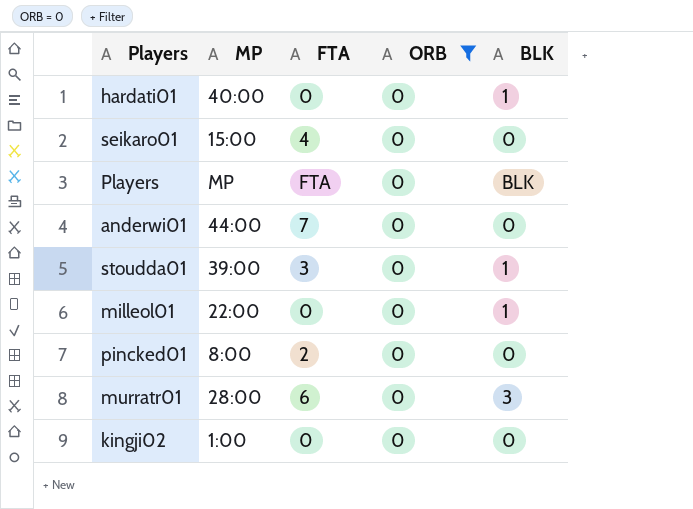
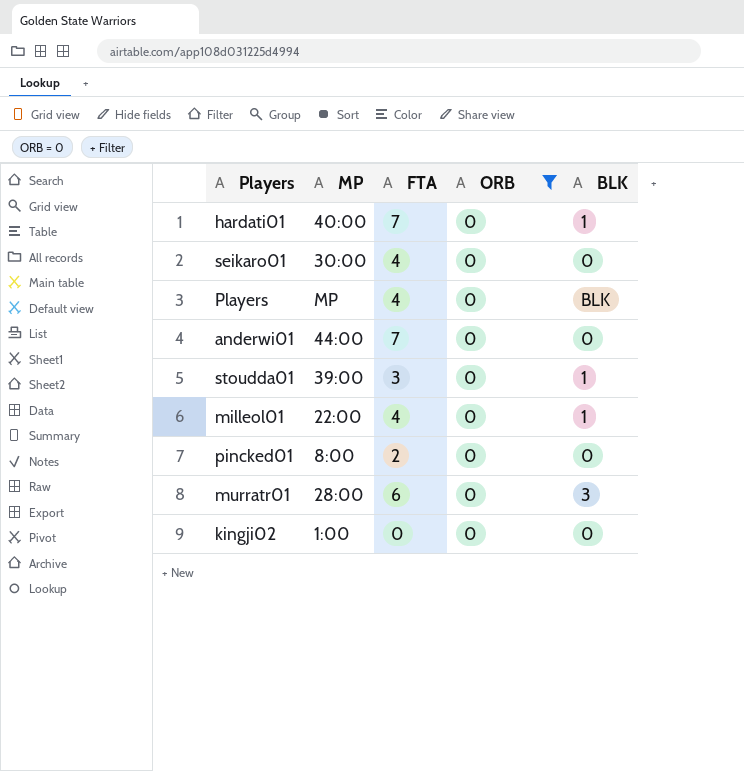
hardati01 | FTA: 0 -> 7
seikaro01 | MP: 15:00 -> 30:00
Players | FTA: FTA -> 4
milleol01 | FTA: 0 -> 4

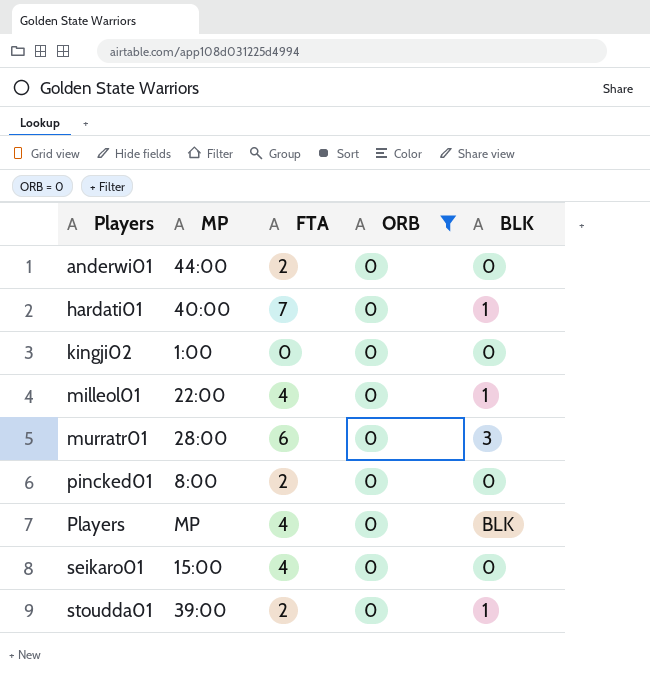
row order: none -> Players ascending
anderwi01 | FTA: 7 -> 2
seikaro01 | MP: 30:00 -> 15:00
stoudda01 | FTA: 3 -> 2

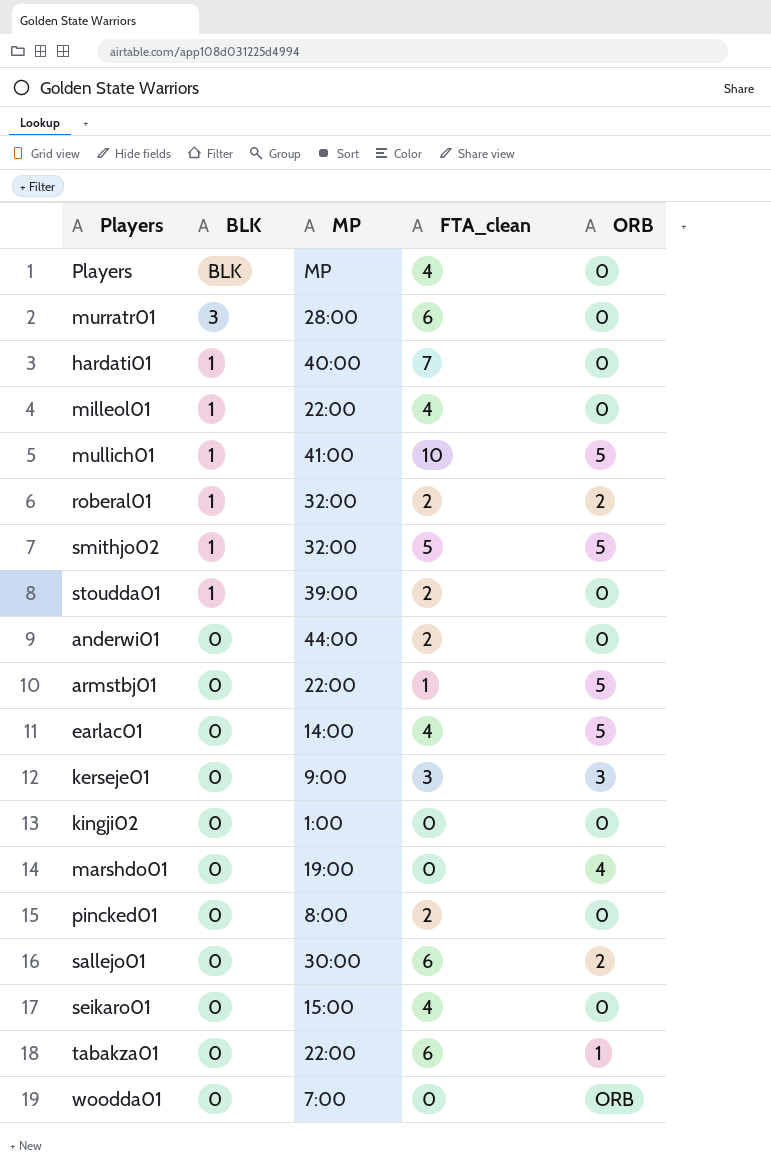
filter: ORB = 0 -> none
row order: Players ascending -> BLK descending
column BLK | position: 5 -> 2
column name: FTA -> FTA_clean

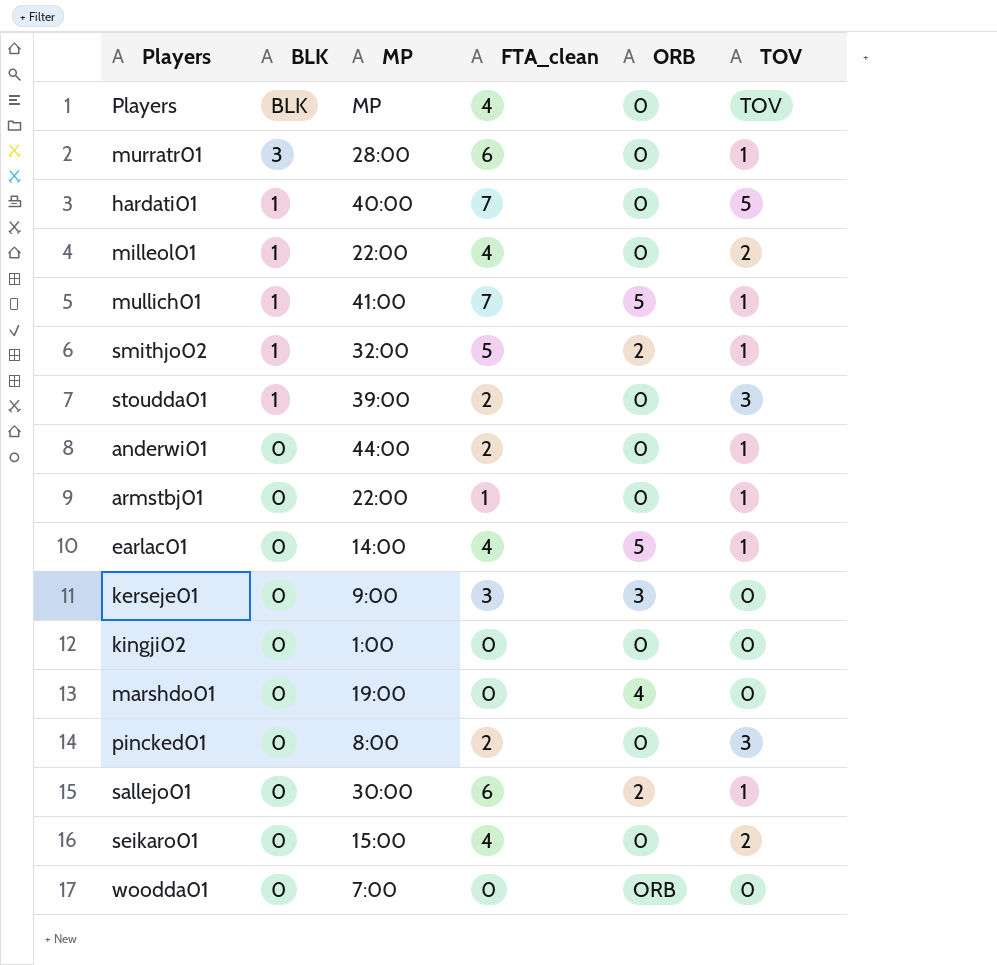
column TOV | position: none -> 6
row roberal01: 1 | 32:00 | 2 | 2 -> none
row tabakza01: 0 | 22:00 | 6 | 1 -> none
mullich01 | FTA_clean: 10 -> 7
smithjo02 | ORB: 5 -> 2
armstbj01 | ORB: 5 -> 0

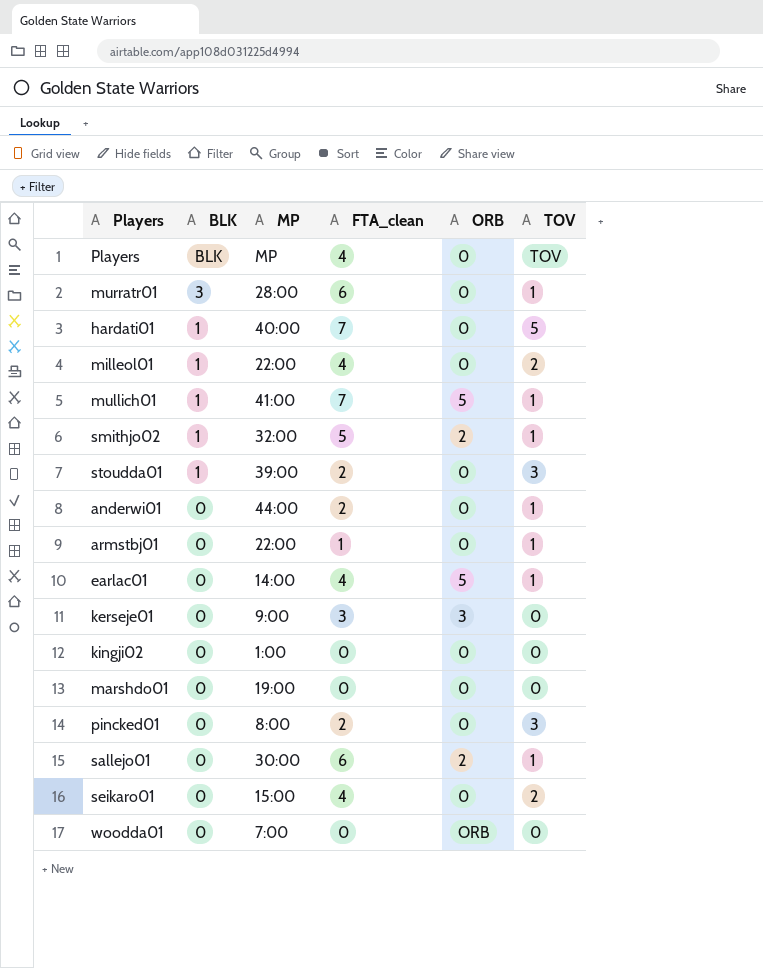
marshdo01 | ORB: 4 -> 0

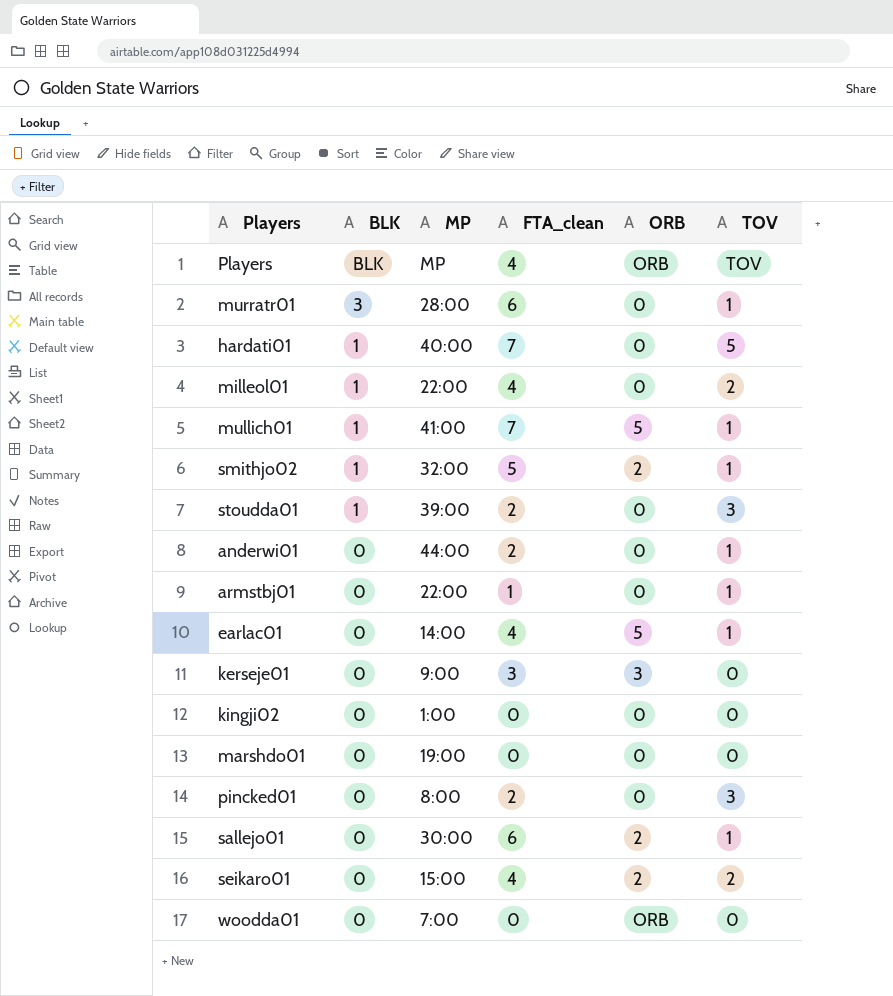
Players | ORB: 0 -> ORB
seikaro01 | ORB: 0 -> 2

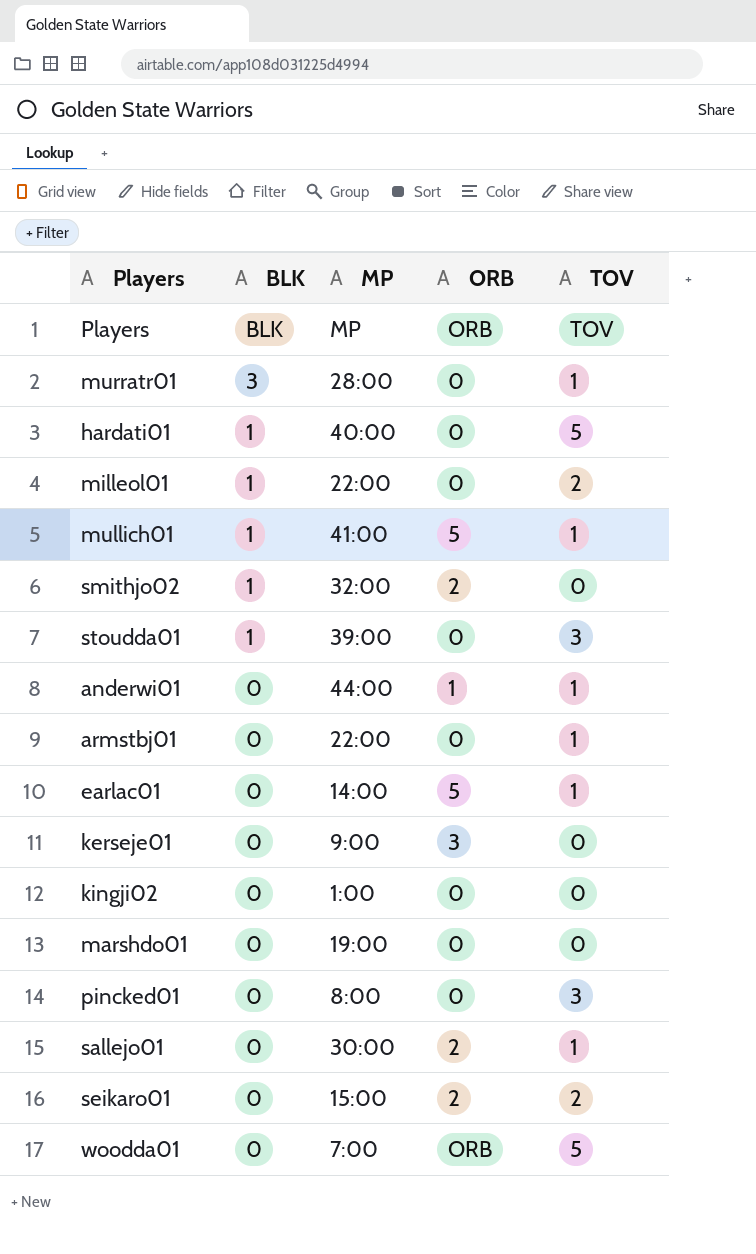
column FTA_clean | position: 4 -> none
smithjo02 | TOV: 1 -> 0
anderwi01 | ORB: 0 -> 1
woodda01 | TOV: 0 -> 5

